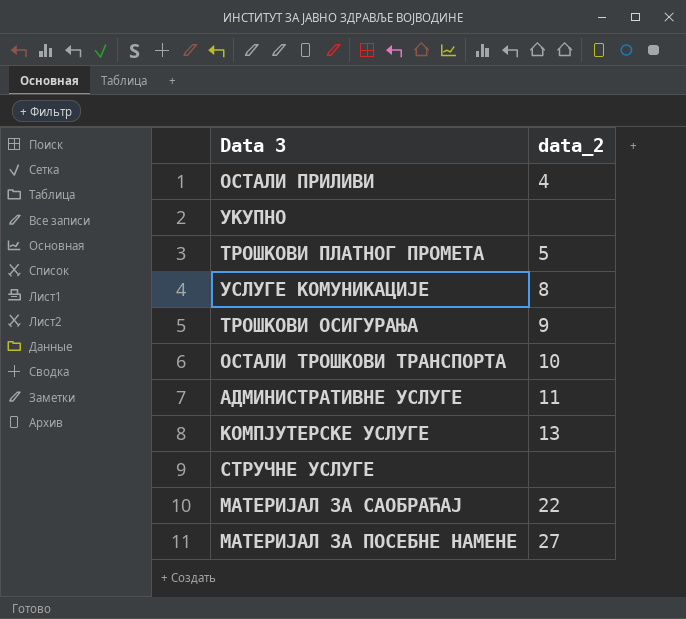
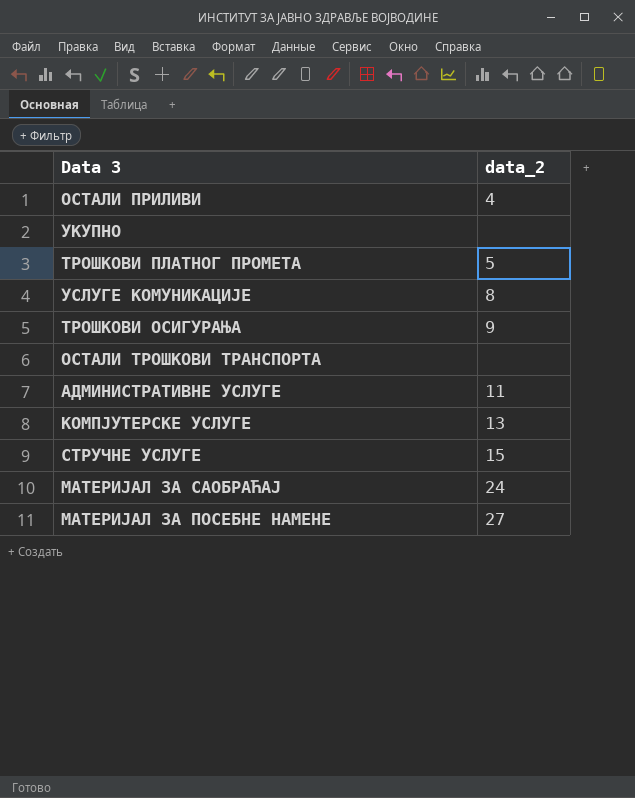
ОСТАЛИ ТРОШКОВИ ТРАНСПОРТА | data_2: 10 -> none
СТРУЧНЕ УСЛУГЕ | data_2: none -> 15
МАТЕРИЈАЛ ЗА САОБРАЋАЈ | data_2: 22 -> 24

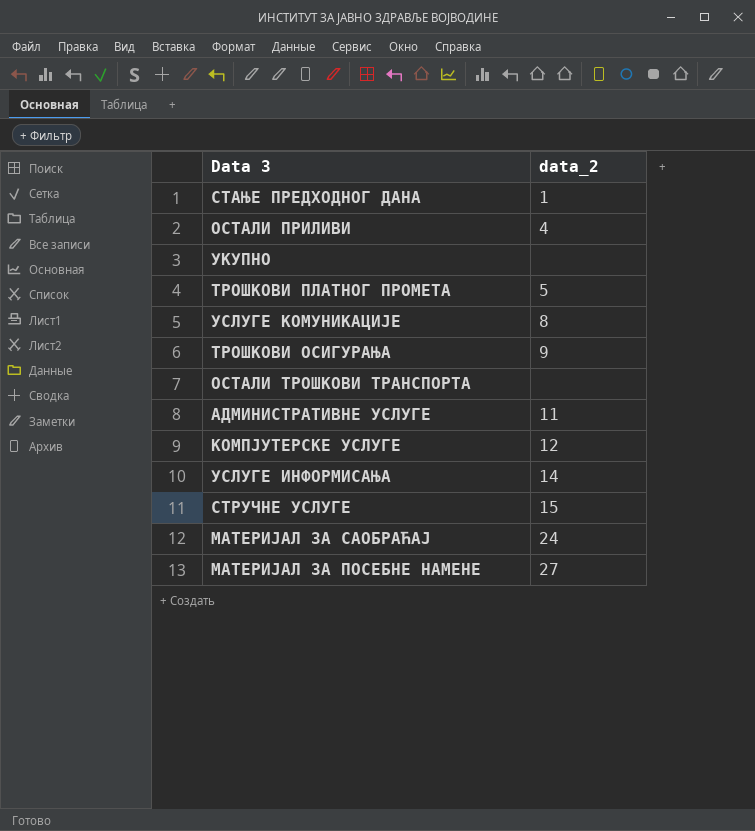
row СТАЊЕ ПРЕДХОДНОГ ДАНА: none -> 1
КОМПЈУТЕРСКЕ УСЛУГЕ | data_2: 13 -> 12
row УСЛУГЕ ИНФОРМИСАЊА: none -> 14

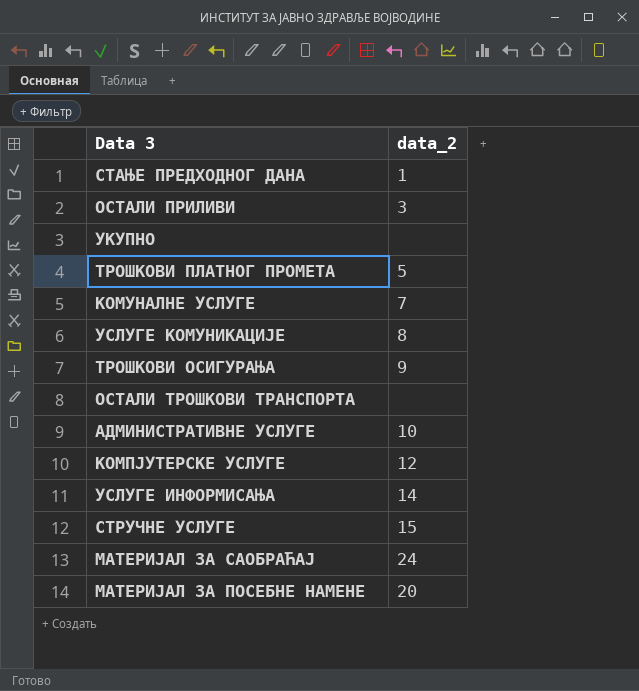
ОСТАЛИ ПРИЛИВИ | data_2: 4 -> 3
row КОМУНАЛНЕ УСЛУГЕ: none -> 7
АДМИНИСТРАТИВНЕ УСЛУГЕ | data_2: 11 -> 10
МАТЕРИЈАЛ ЗА ПОСЕБНЕ НАМЕНЕ | data_2: 27 -> 20

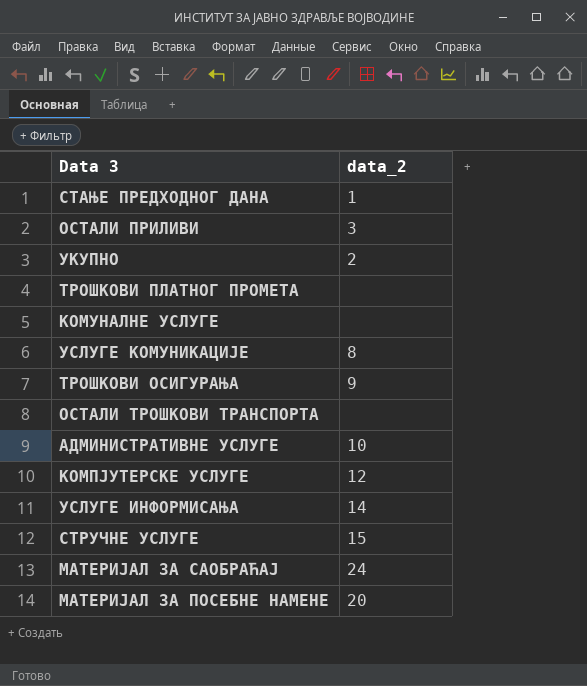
УКУПНО | data_2: none -> 2
ТРОШКОВИ ПЛАТНОГ ПРОМЕТА | data_2: 5 -> none
КОМУНАЛНЕ УСЛУГЕ | data_2: 7 -> none

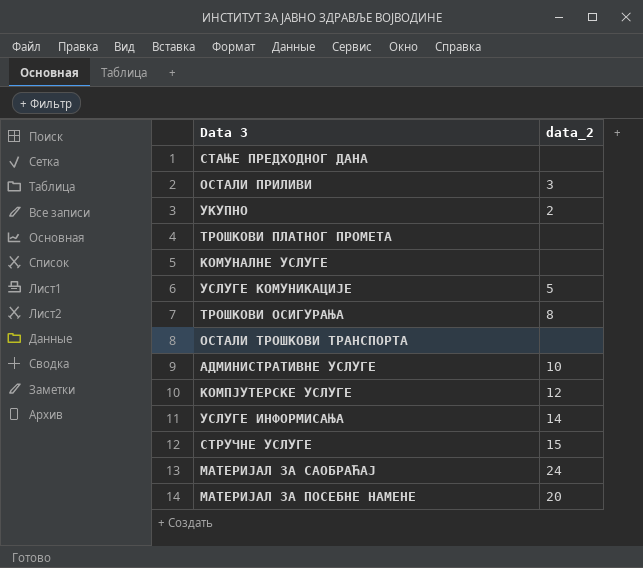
СТАЊЕ ПРЕДХОДНОГ ДАНА | data_2: 1 -> none
УСЛУГЕ КОМУНИКАЦИЈЕ | data_2: 8 -> 5
ТРОШКОВИ ОСИГУРАЊА | data_2: 9 -> 8

